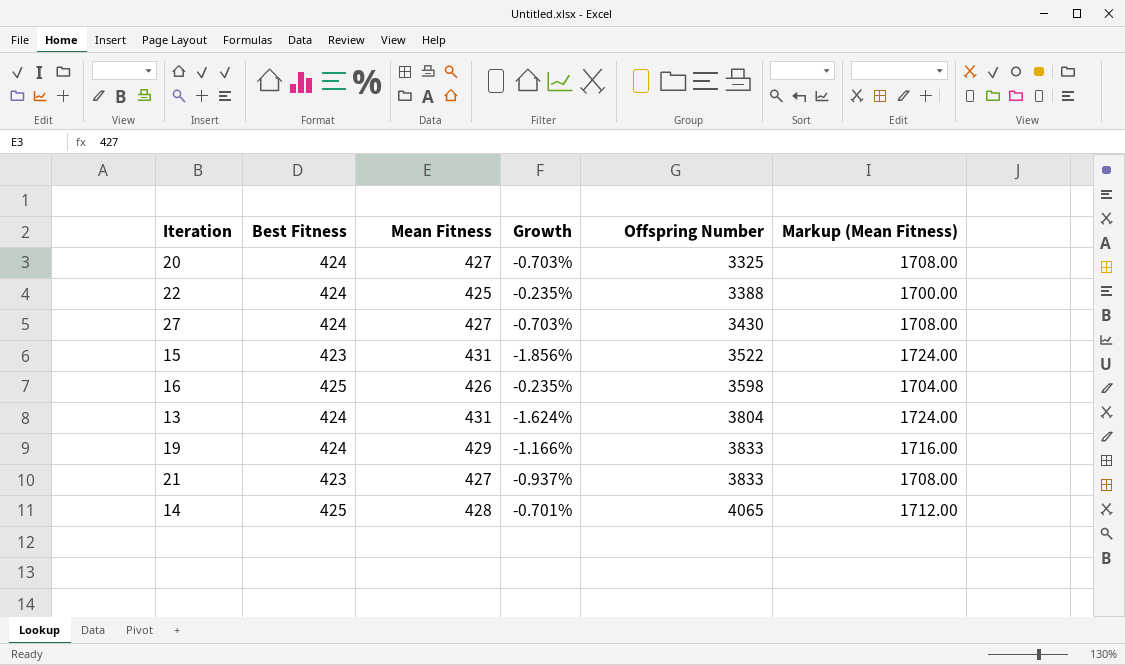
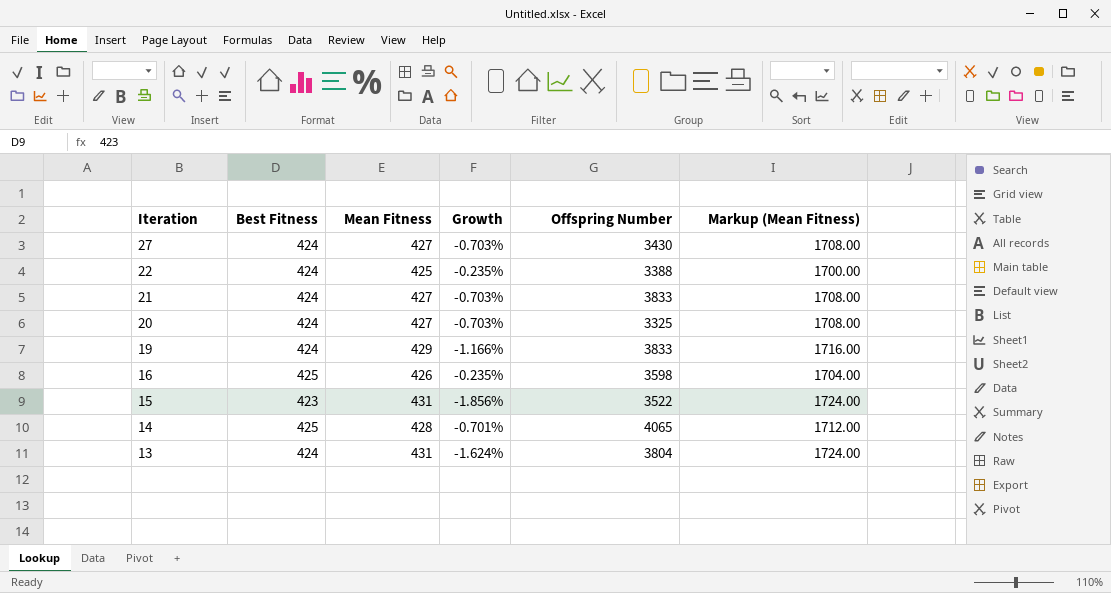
row order: Offspring Number ascending -> Iteration descending
21 | Best Fitness: 423 -> 424
21 | Growth: -0.937% -> -0.703%

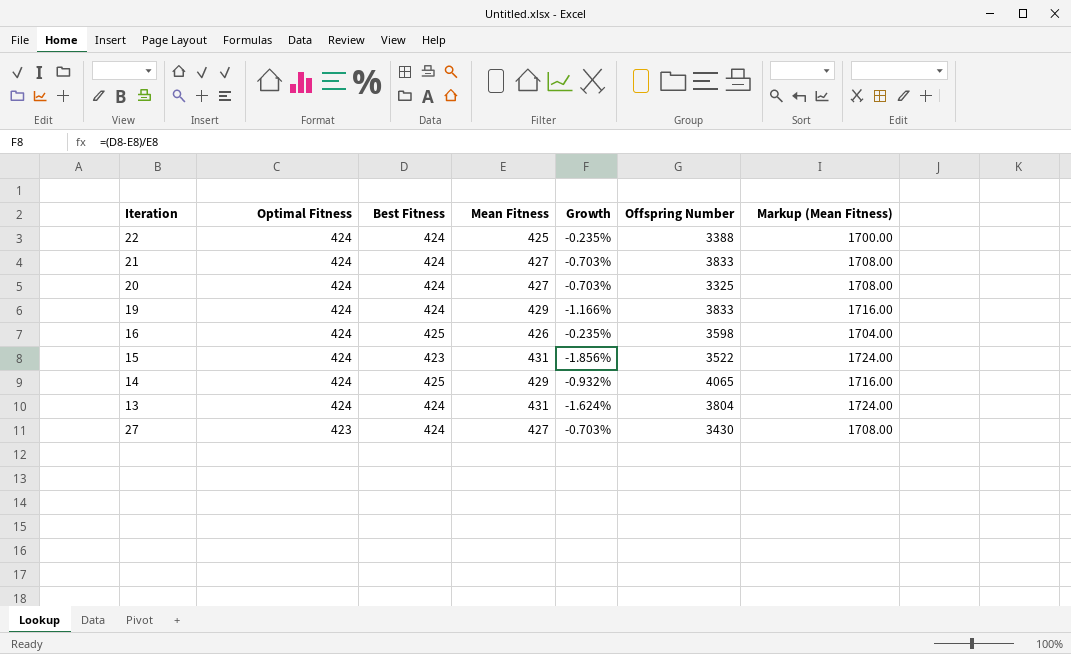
row order: Iteration descending -> Optimal Fitness descending
column Optimal Fitness | position: none -> 2
14 | Mean Fitness: 428 -> 429
14 | Growth: -0.701% -> -0.932%
14 | Markup (Mean Fitness): 1712.00 -> 1716.00

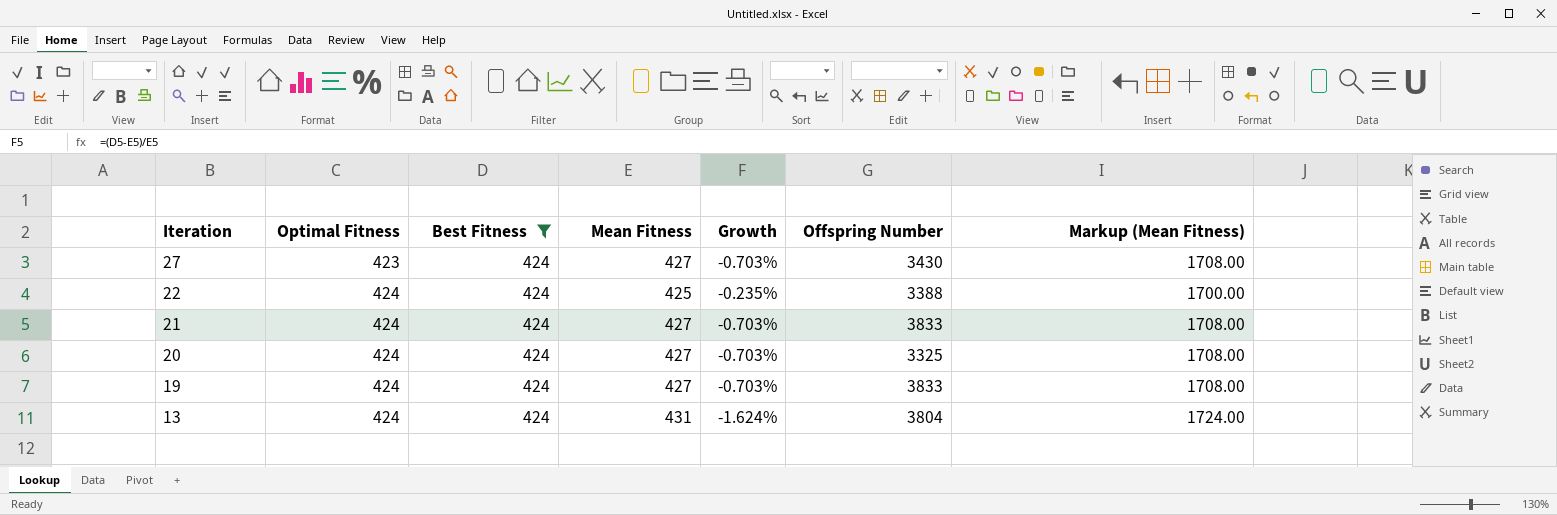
filter: none -> Best Fitness = 424
row order: Optimal Fitness descending -> Iteration descending
19 | Mean Fitness: 429 -> 427
19 | Growth: -1.166% -> -0.703%
19 | Markup (Mean Fitness): 1716.00 -> 1708.00

